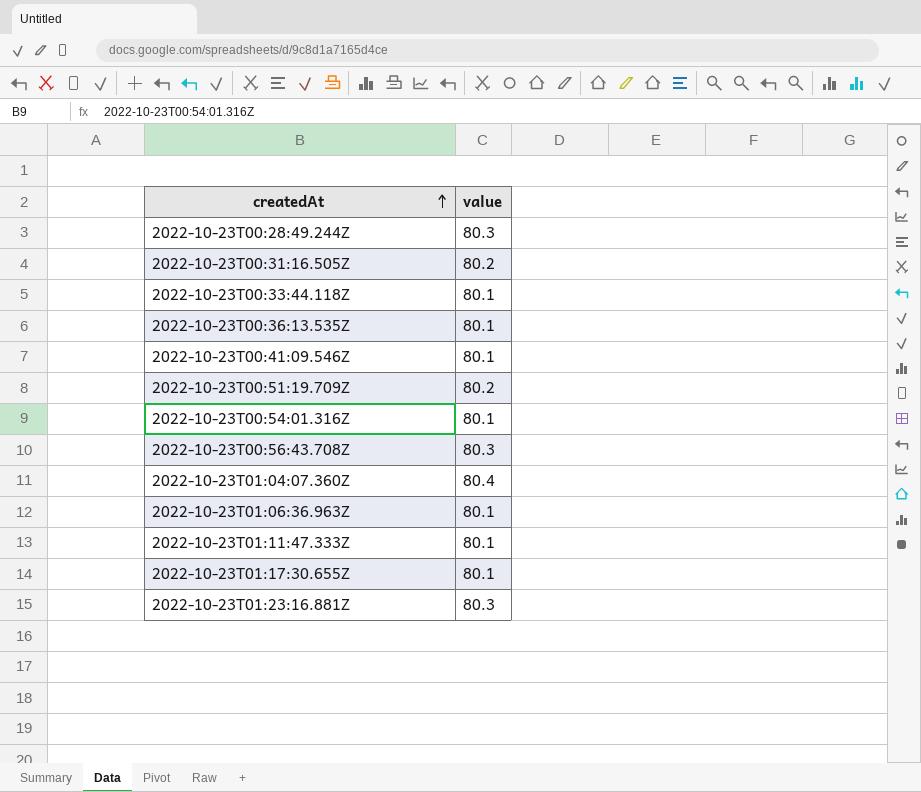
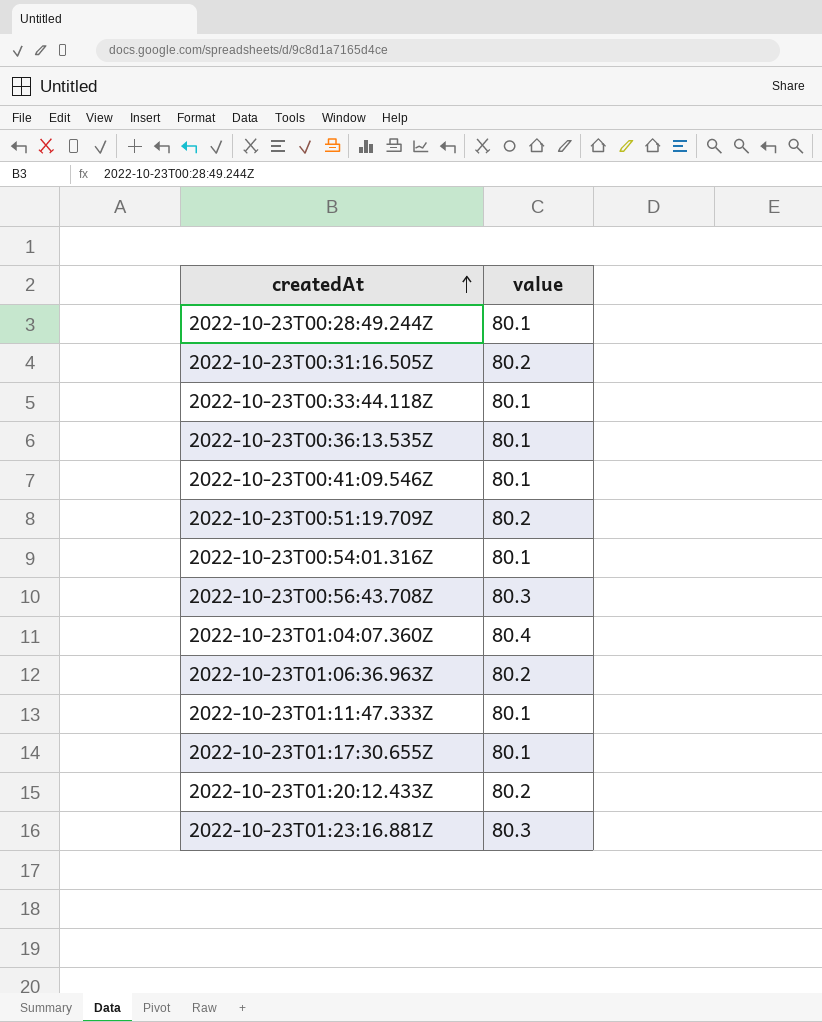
2022-10-23T00:28:49.244Z | value: 80.3 -> 80.1
2022-10-23T01:06:36.963Z | value: 80.1 -> 80.2
row 2022-10-23T01:20:12.433Z: none -> 80.2

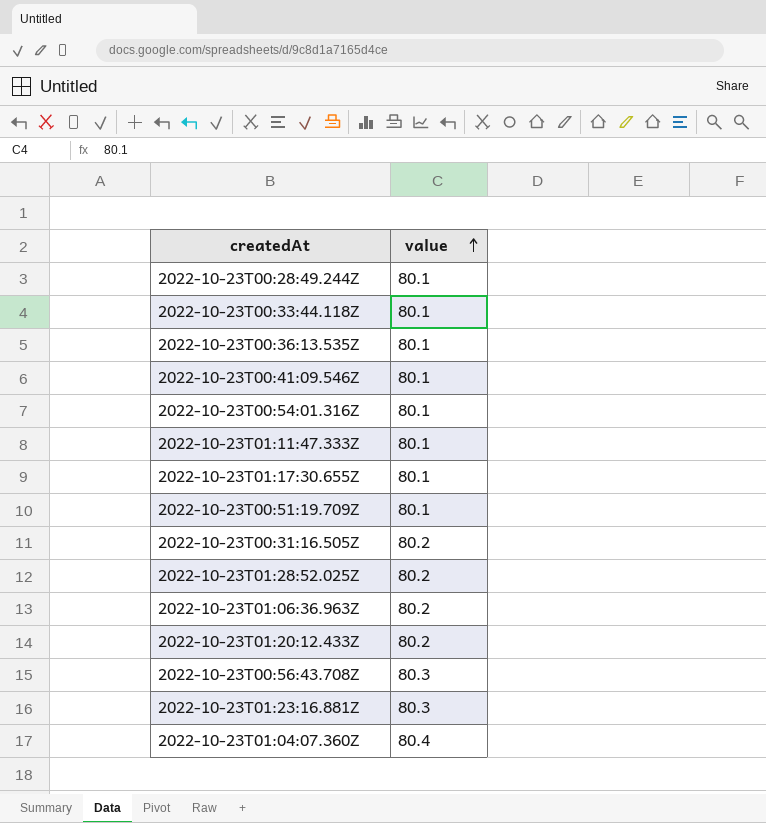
row order: createdAt ascending -> value ascending
2022-10-23T00:51:19.709Z | value: 80.2 -> 80.1
row 2022-10-23T01:28:52.025Z: none -> 80.2

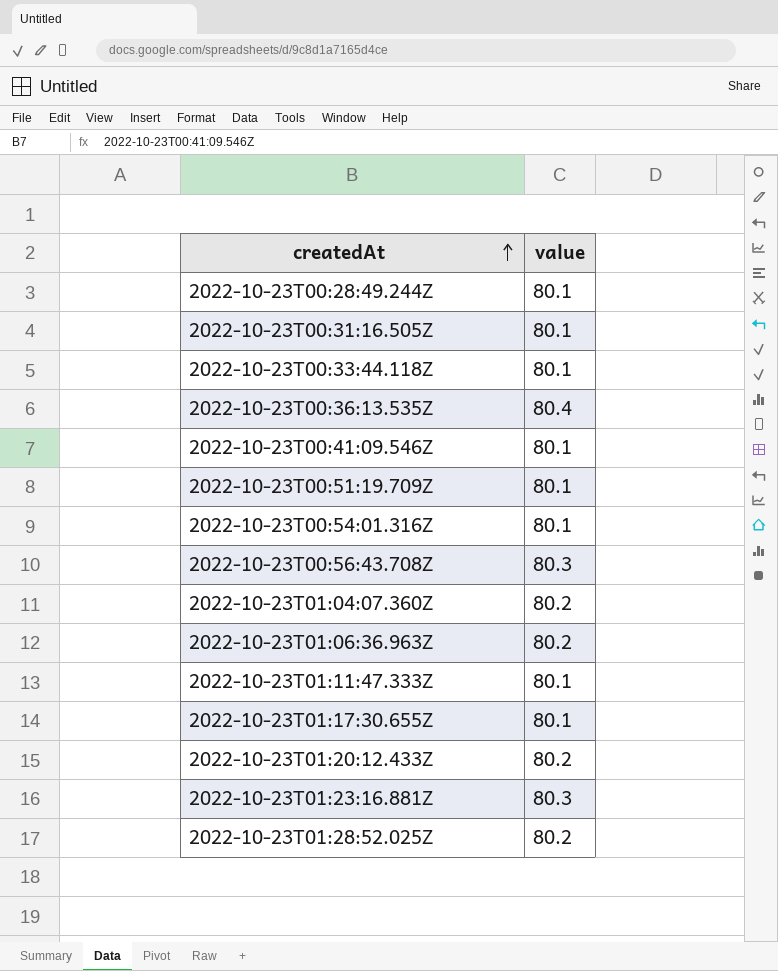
row order: value ascending -> createdAt ascending
2022-10-23T00:31:16.505Z | value: 80.2 -> 80.1
2022-10-23T00:36:13.535Z | value: 80.1 -> 80.4
2022-10-23T01:04:07.360Z | value: 80.4 -> 80.2

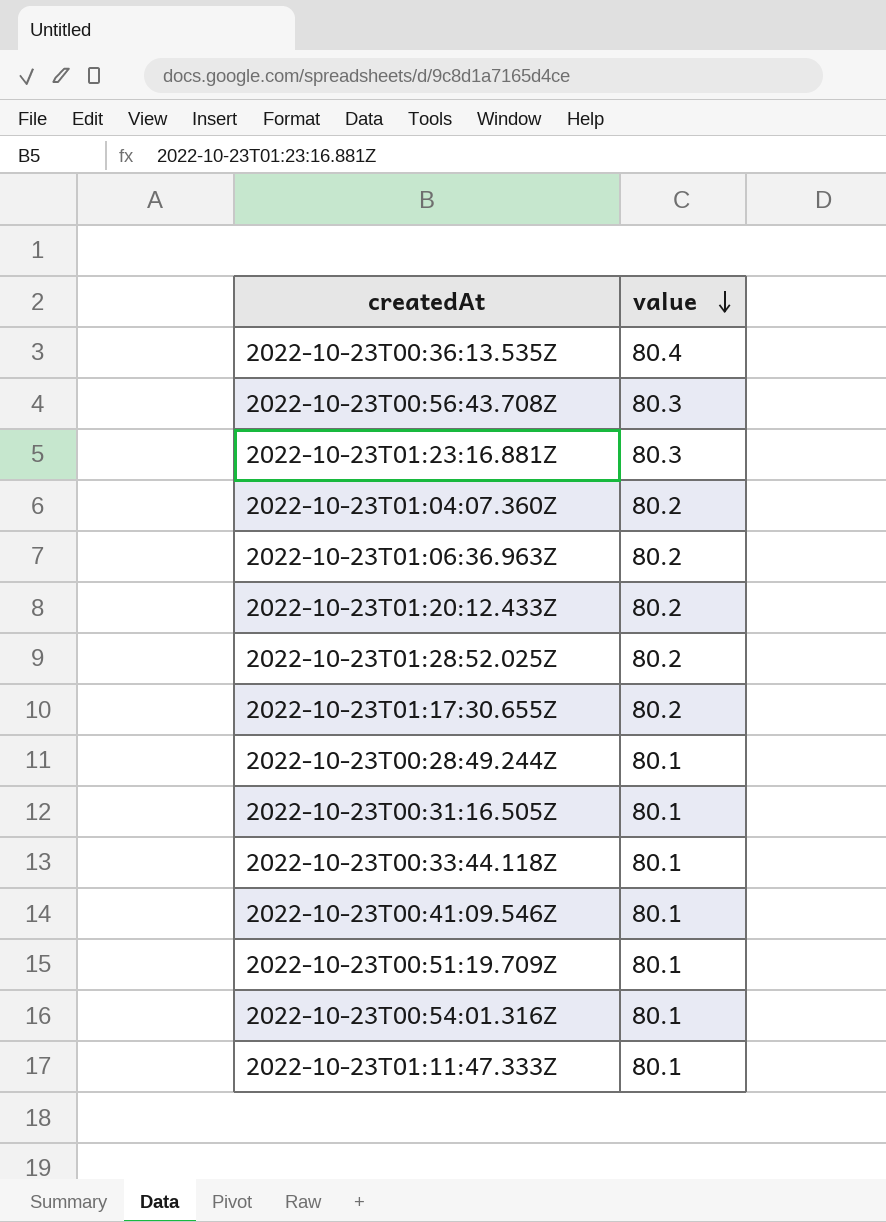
row order: createdAt ascending -> value descending
2022-10-23T01:17:30.655Z | value: 80.1 -> 80.2

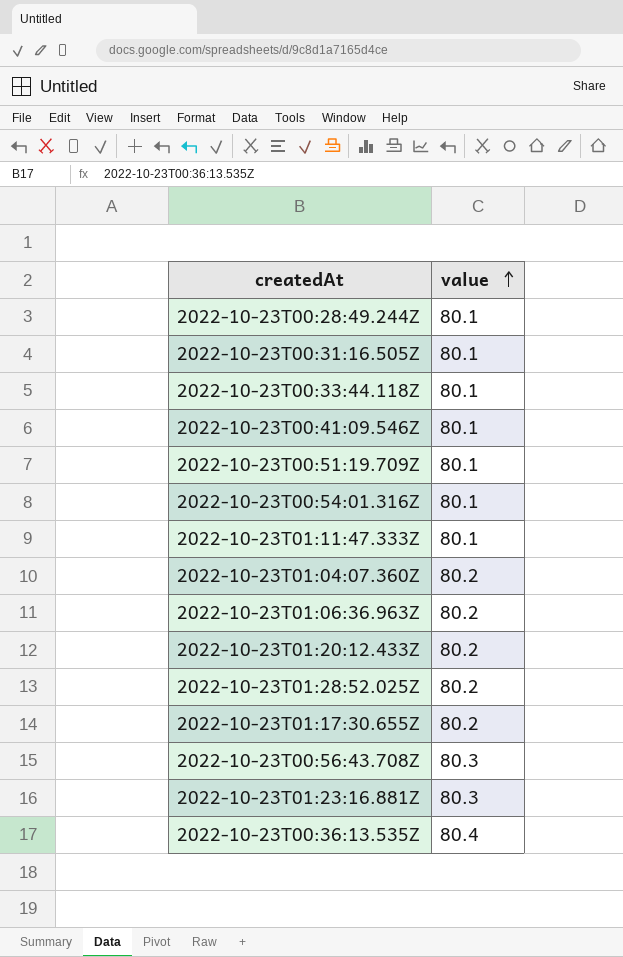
row order: value descending -> value ascending

